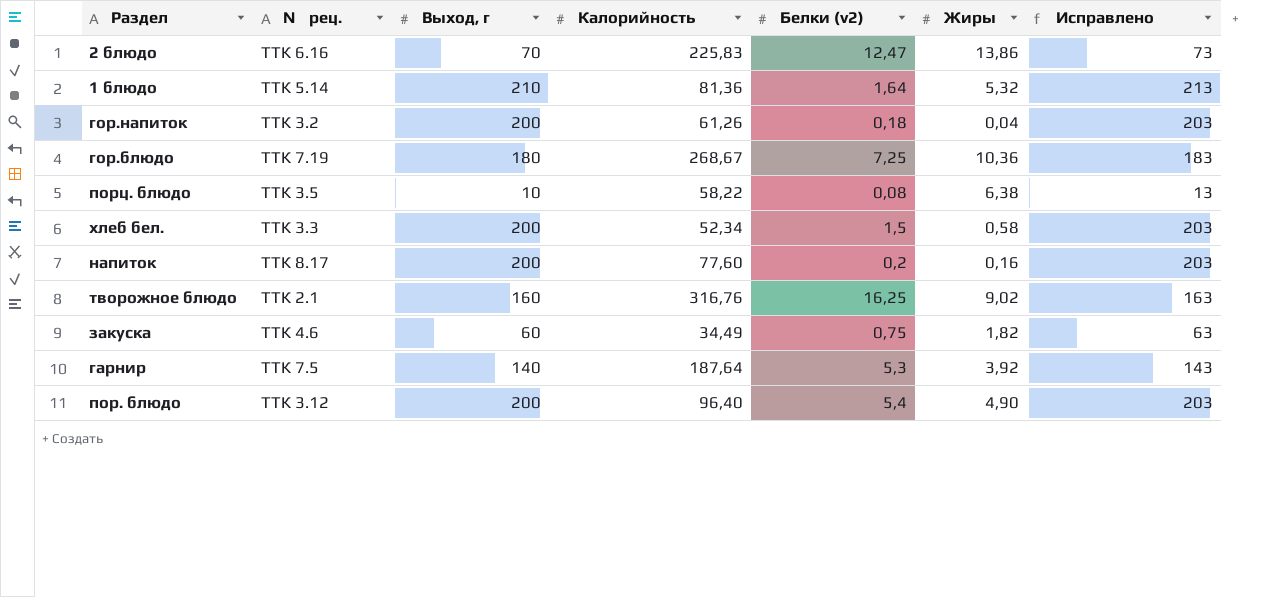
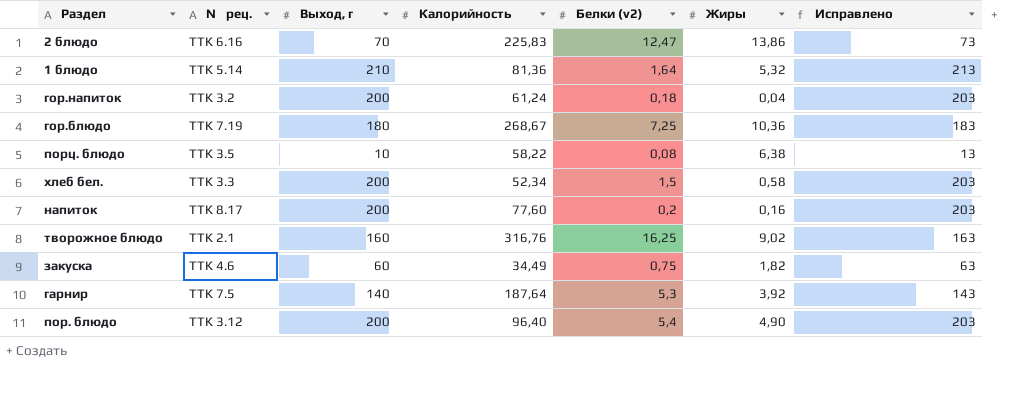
гор.напиток | Калорийность: 61,26 -> 61,24

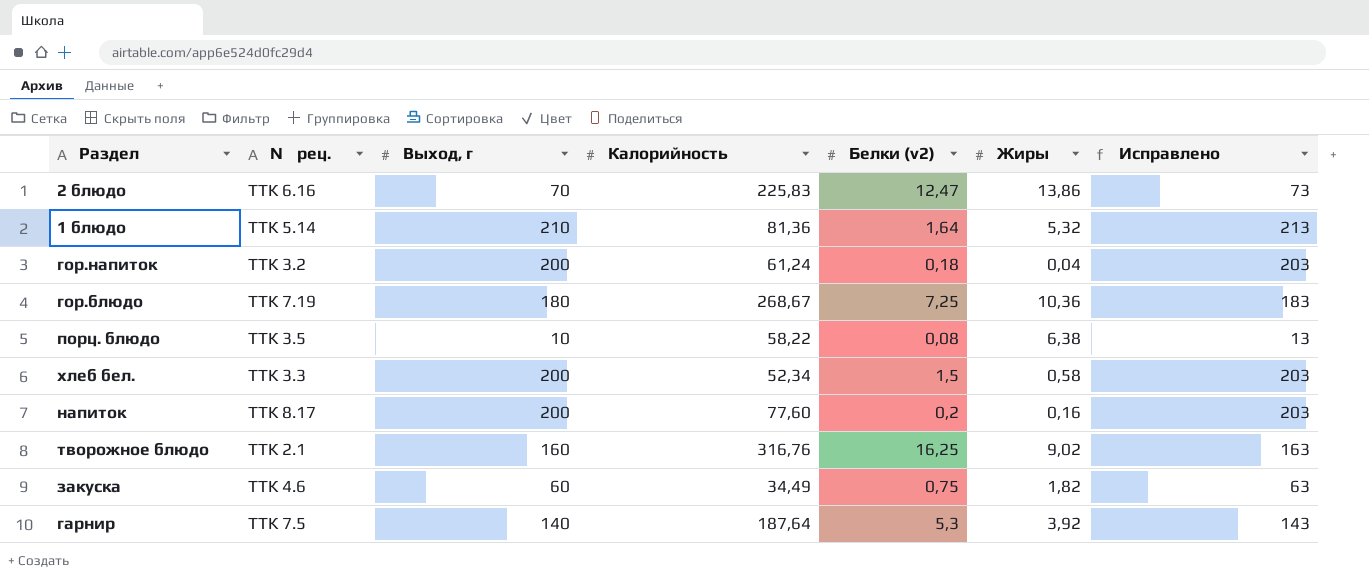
row пор. блюдо: ТТК 3.12 | 200 | 96,40 | 5,4 | 4,90 | 203 -> none

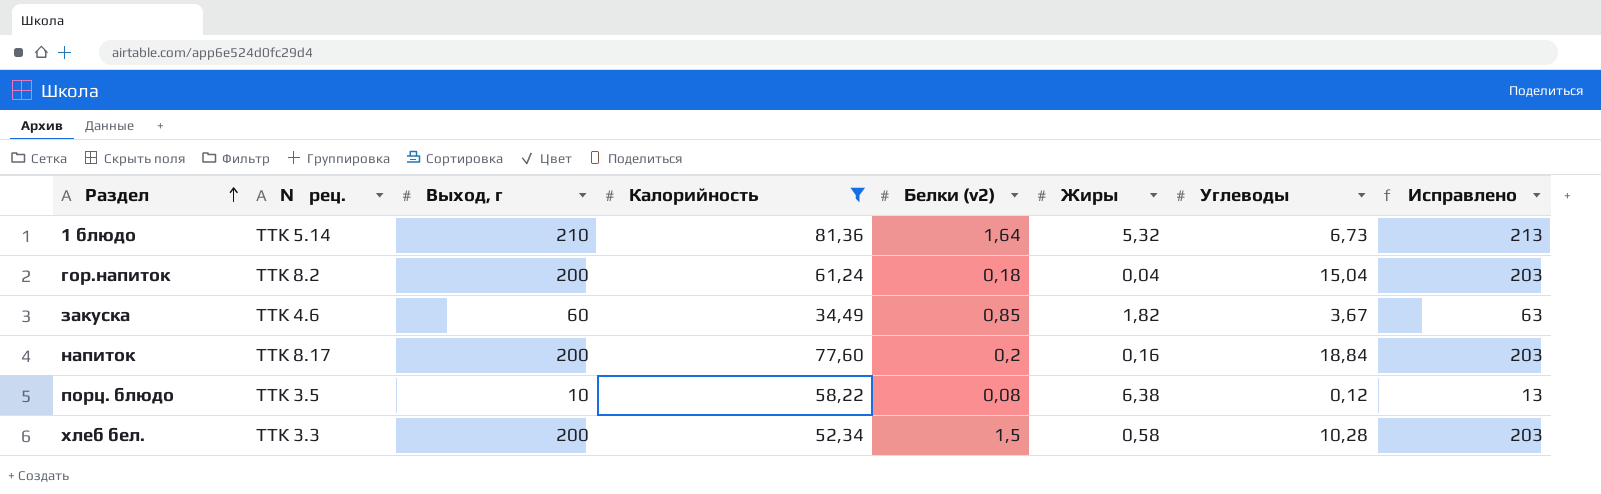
filter: none -> Калорийность <= 81,36
row order: none -> Раздел ascending
column Углеводы | position: none -> 7
гор.напиток | № рец.: ТТК 3.2 -> ТТК 8.2
закуска | Белки (v2): 0,75 -> 0,85

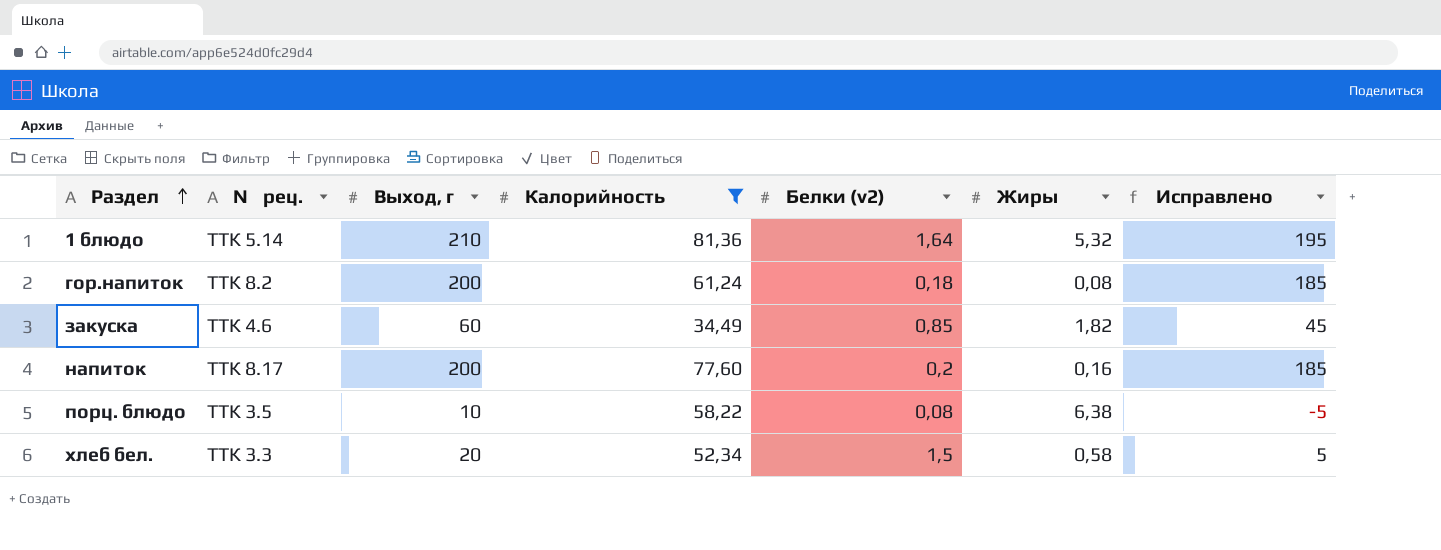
column Углеводы | position: 7 -> none
column Исправлено | formula: [Выход, г] + 3 -> [Выход, г] - 15
гор.напиток | Жиры: 0,04 -> 0,08
хлеб бел. | Выход, г: 200 -> 20

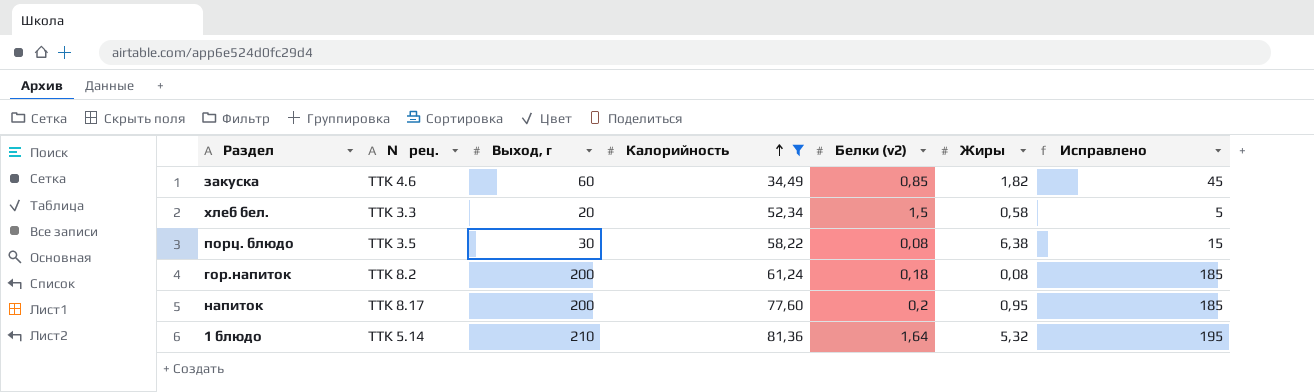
row order: Раздел ascending -> Калорийность ascending
порц. блюдо | Выход, г: 10 -> 30
порц. блюдо | Исправлено: -5 -> 15
напиток | Жиры: 0,16 -> 0,95

